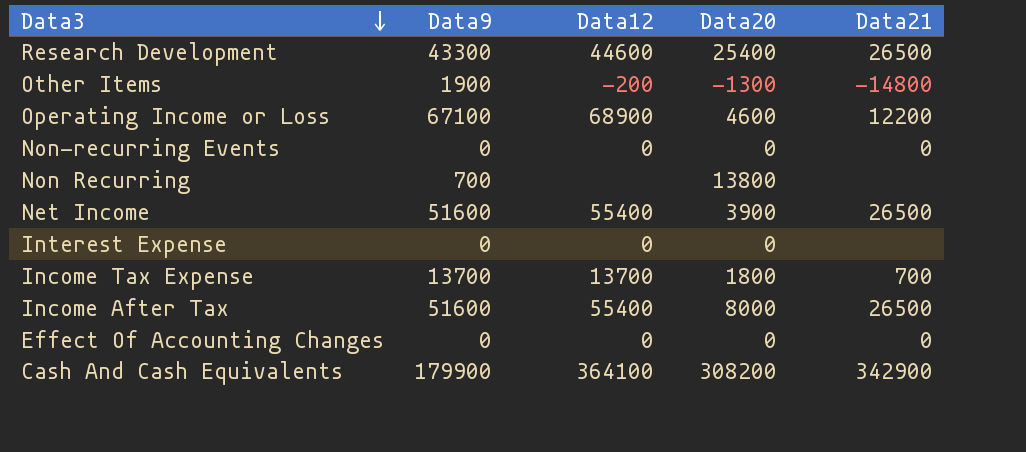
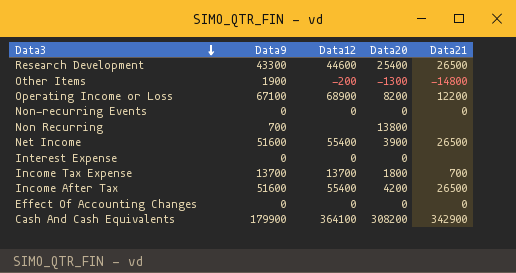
Operating Income or Loss | Data20: 4600 -> 8200
Income After Tax | Data20: 8000 -> 4200

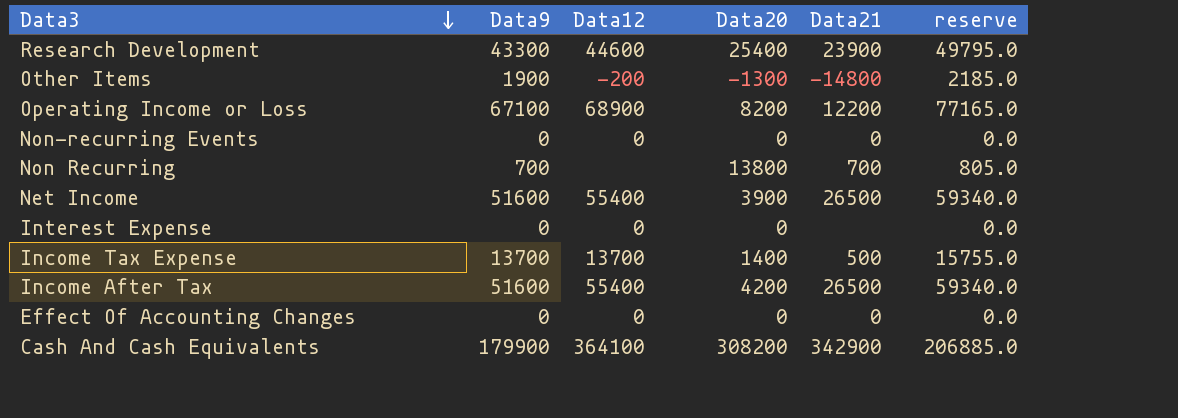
column reserve | formula: none -> [Data9] * 1.15
Research Development | Data21: 26500 -> 23900
Non Recurring | Data21: none -> 700
Income Tax Expense | Data20: 1800 -> 1400
Income Tax Expense | Data21: 700 -> 500

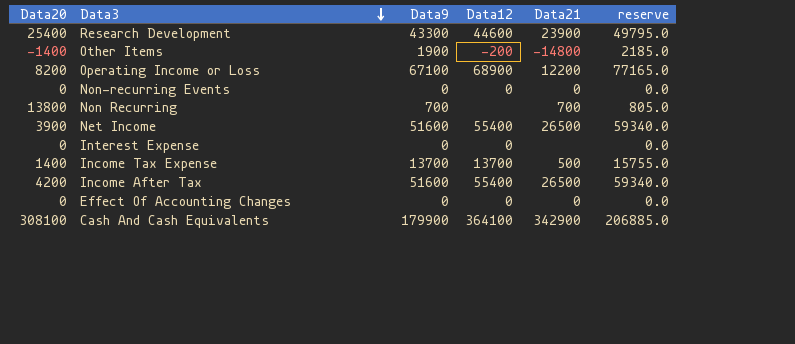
column Data20 | position: 4 -> 1
Other Items | Data20: -1300 -> -1400
Cash And Cash Equivalents | Data20: 308200 -> 308100

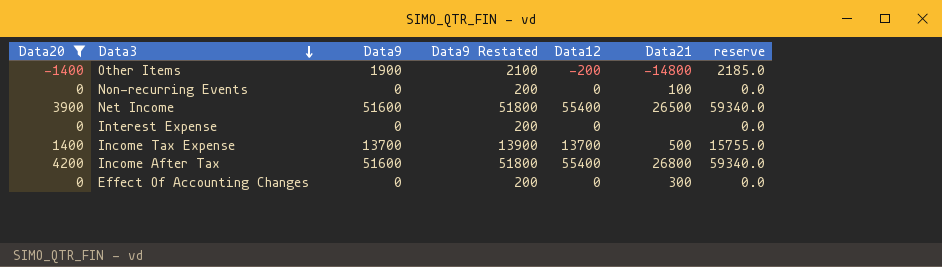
filter: none -> Data20 <= 4200
column Data9 Restated | formula: none -> [Data9] + 200
Non-recurring Events | Data21: 0 -> 100
Income After Tax | Data21: 26500 -> 26800
Effect Of Accounting Changes | Data21: 0 -> 300

